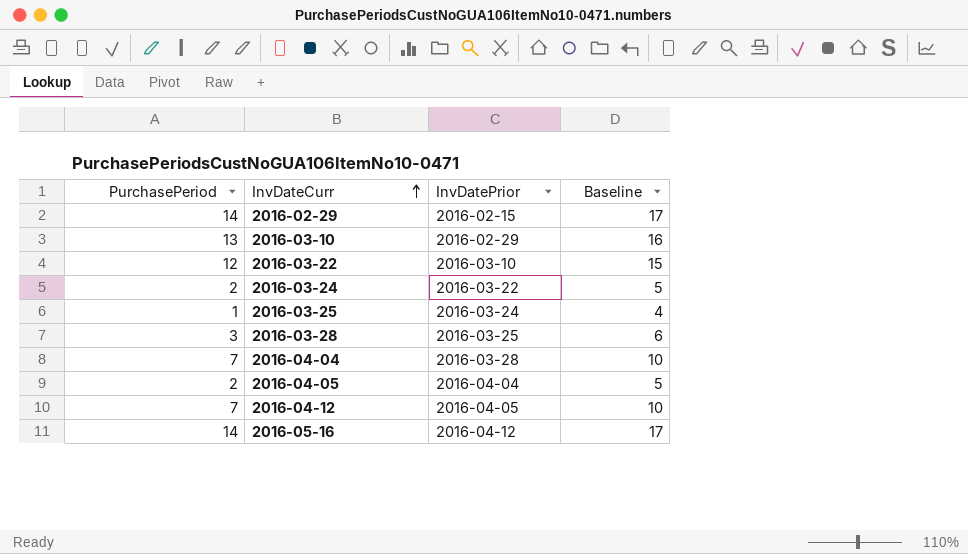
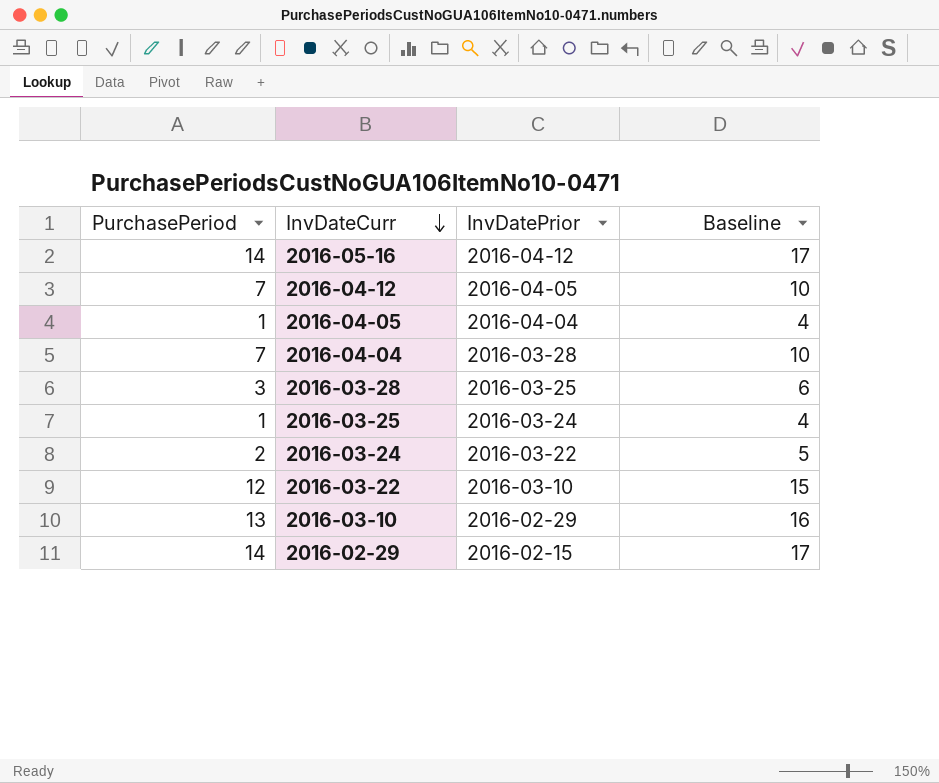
row order: InvDateCurr ascending -> InvDateCurr descending
2016-04-05 | PurchasePeriod: 2 -> 1
2016-04-05 | Baseline: 5 -> 4

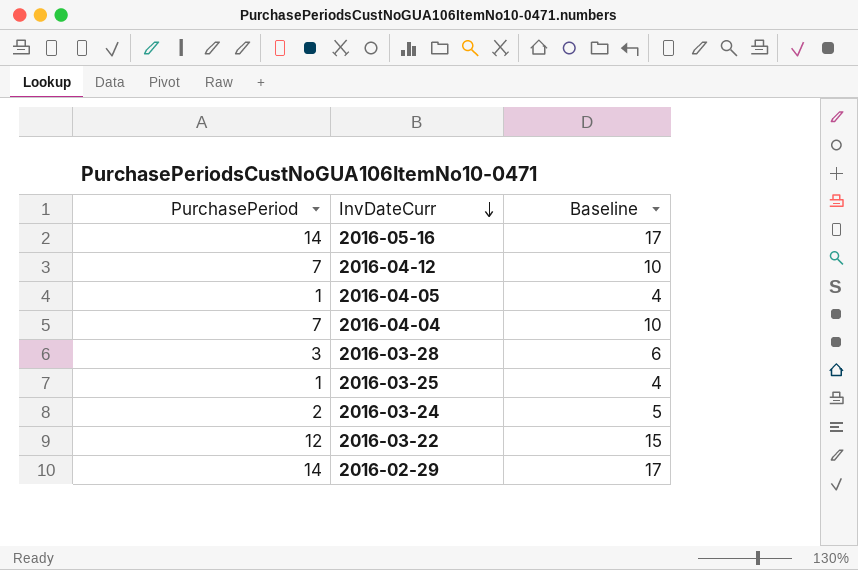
column InvDatePrior | position: 3 -> none
row 2016-03-10: 13 | 2016-02-29 | 16 -> none

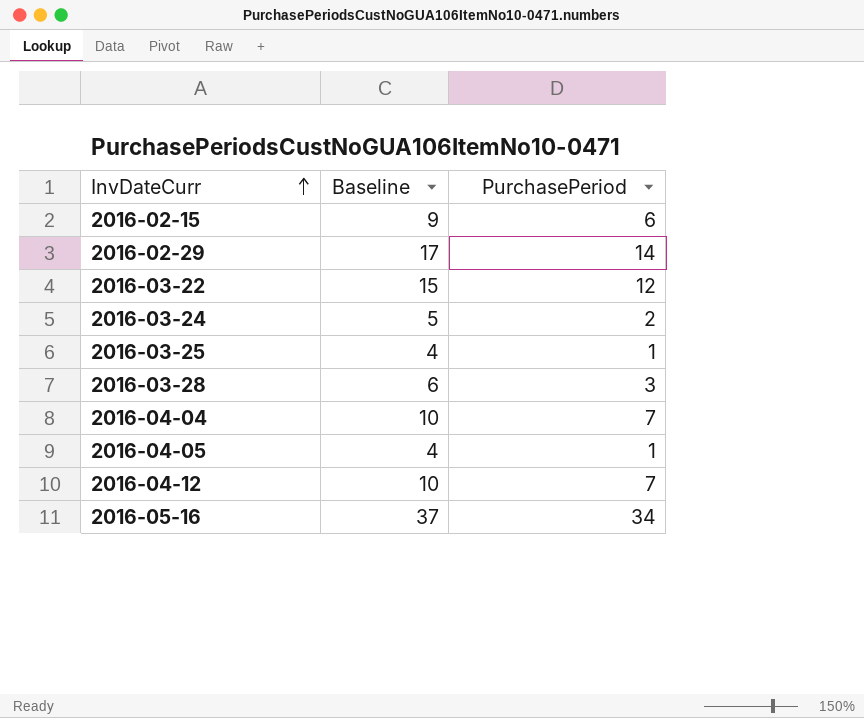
row order: InvDateCurr descending -> InvDateCurr ascending
column PurchasePeriod | position: 1 -> 3
row 2016-02-15: none -> 9 | 6
2016-05-16 | Baseline: 17 -> 37
2016-05-16 | PurchasePeriod: 14 -> 34

